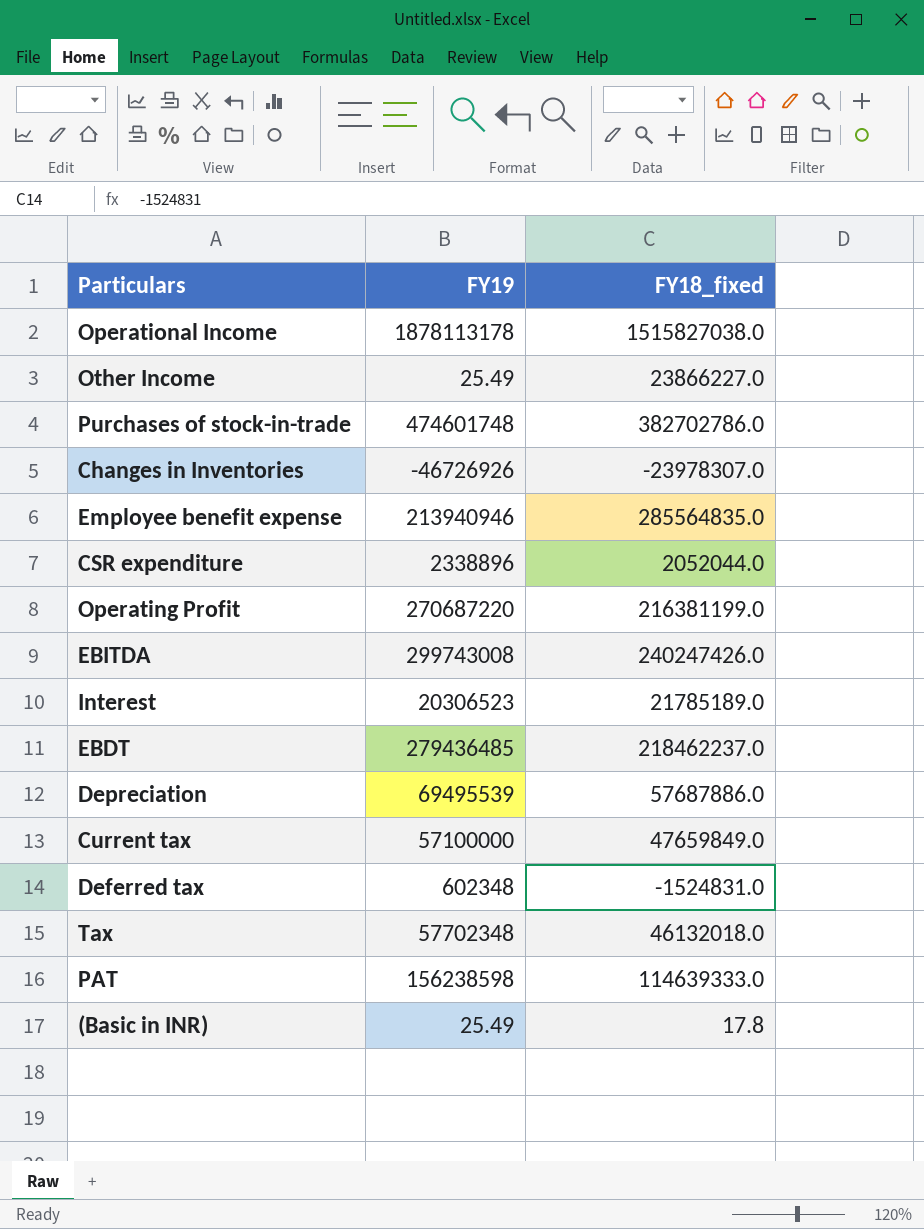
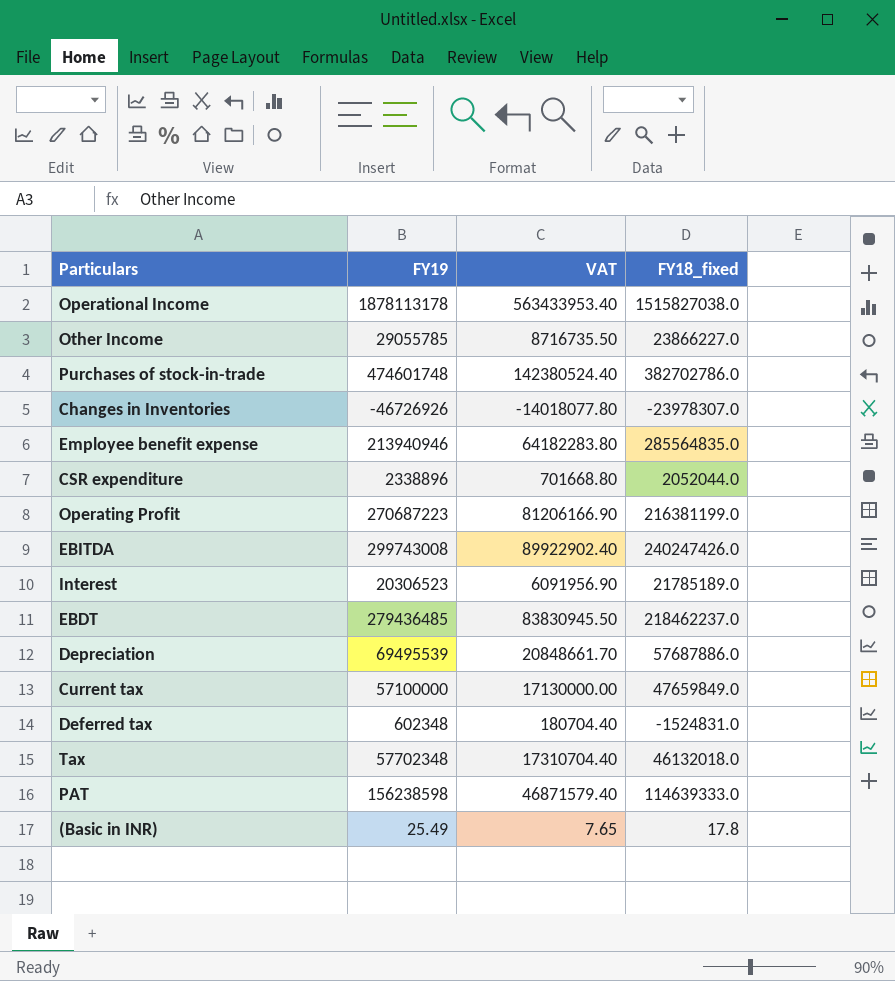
column VAT | formula: none -> [FY19] * 0.3
Other Income | FY19: 25.49 -> 29055785
Operating Profit | FY19: 270687220 -> 270687223

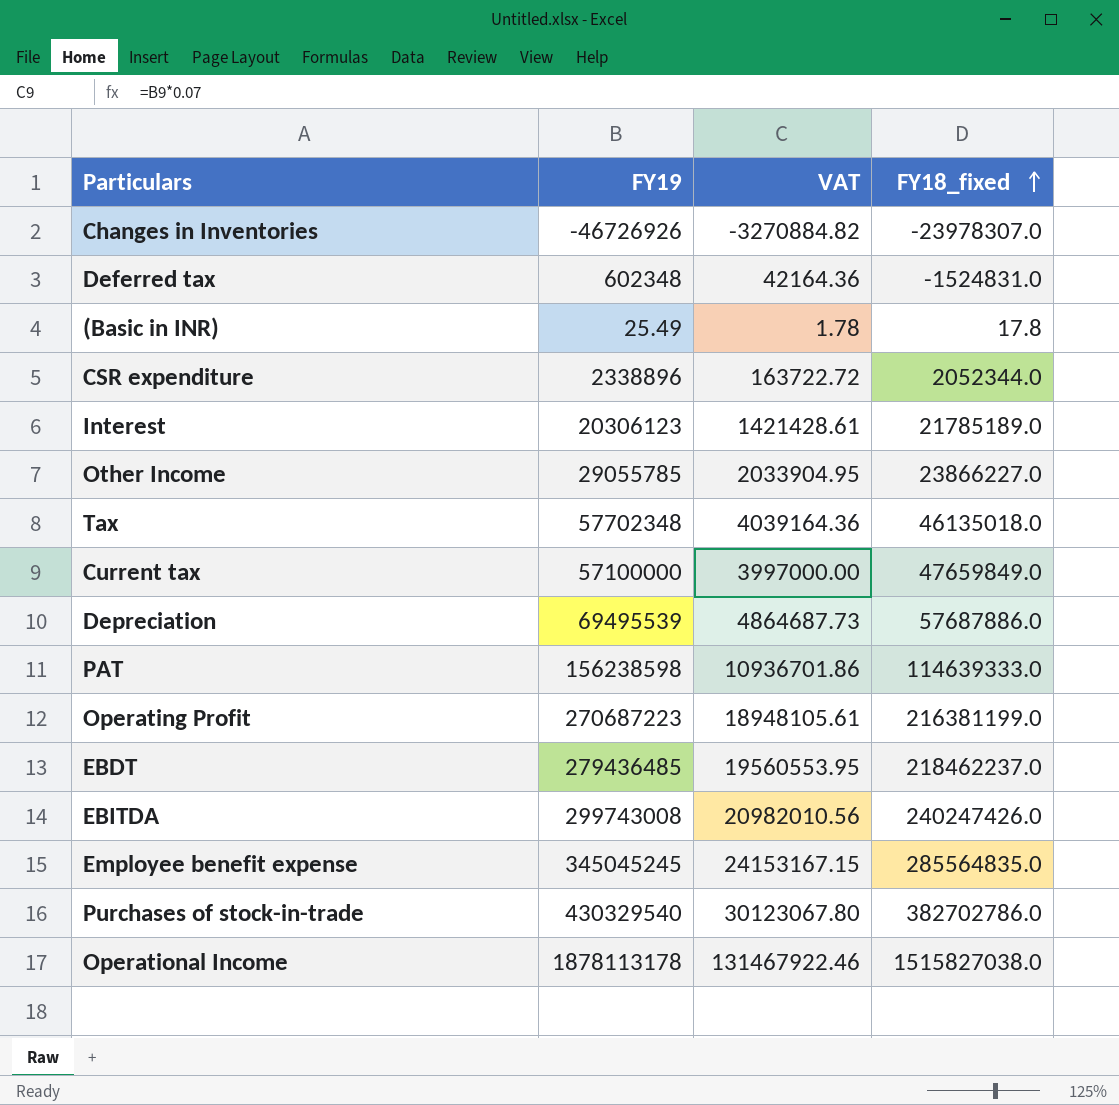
row order: none -> FY18_fixed ascending
column VAT | formula: [FY19] * 0.3 -> [FY19] * 0.07
CSR expenditure | FY18_fixed: 2052044.0 -> 2052344.0
Interest | FY19: 20306523 -> 20306123
Tax | FY18_fixed: 46132018.0 -> 46135018.0
Employee benefit expense | FY19: 213940946 -> 345045245
Purchases of stock-in-trade | FY19: 474601748 -> 430329540

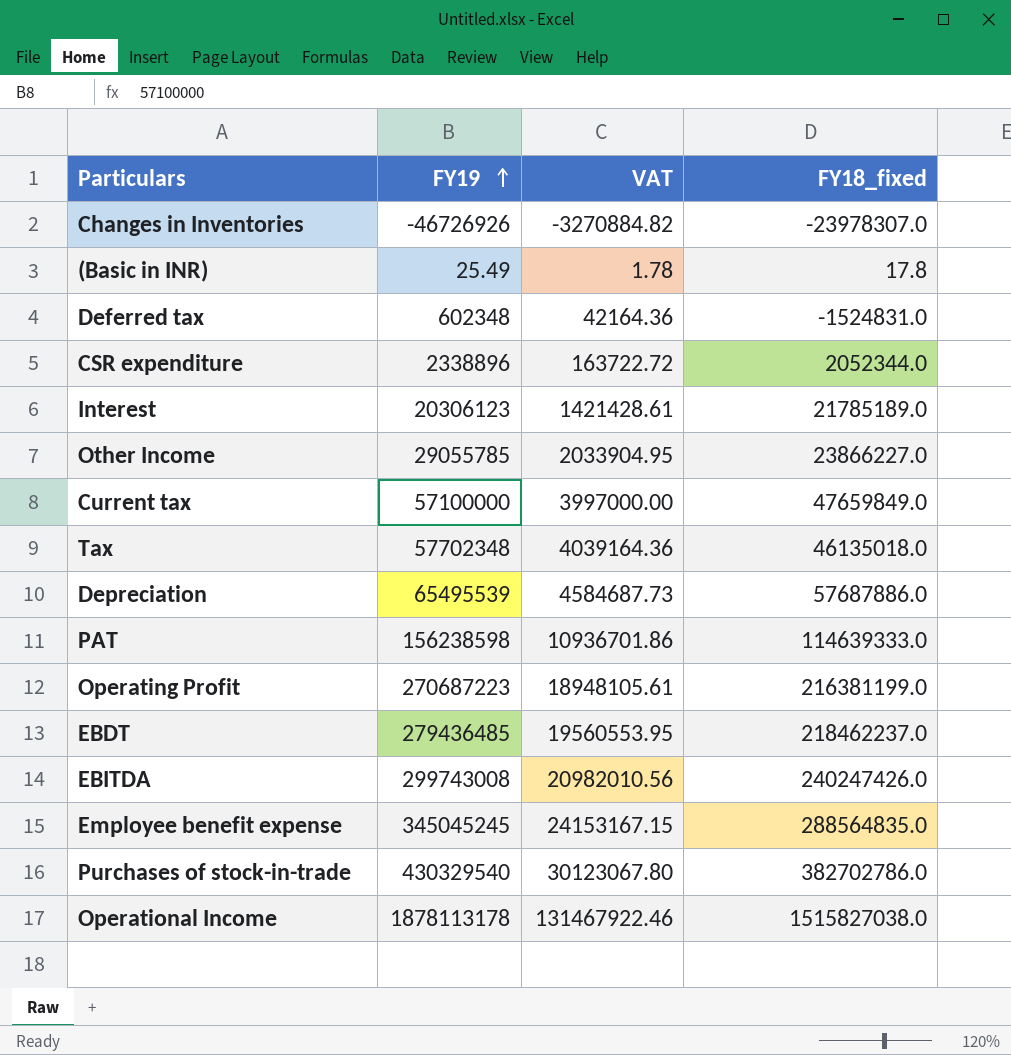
row order: FY18_fixed ascending -> FY19 ascending
Depreciation | FY19: 69495539 -> 65495539
Depreciation | VAT: 4864687.73 -> 4584687.73
Employee benefit expense | FY18_fixed: 285564835.0 -> 288564835.0

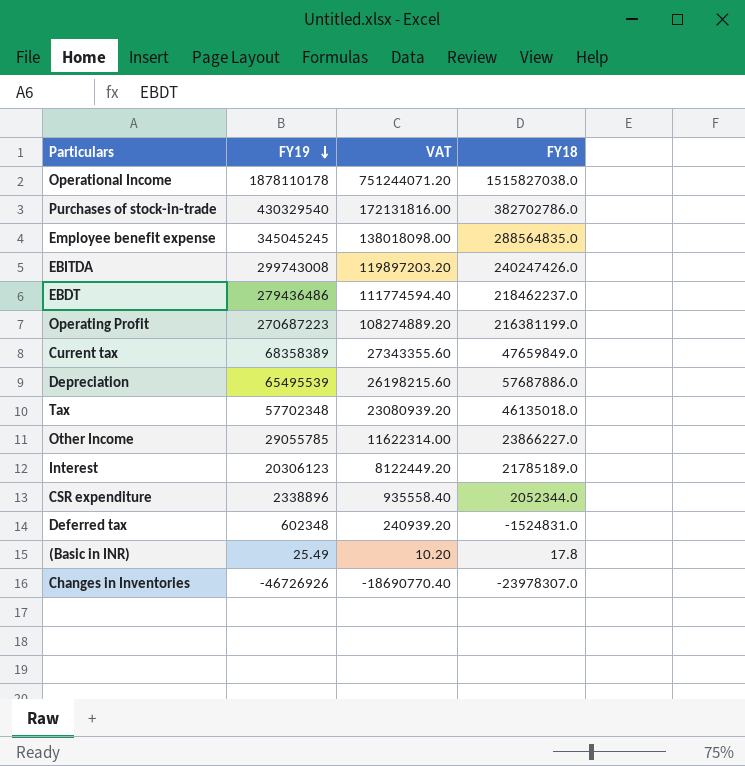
row order: FY19 ascending -> FY19 descending
column VAT | formula: [FY19] * 0.07 -> [FY19] * 0.4
column name: FY18_fixed -> FY18
row PAT: 156238598 | 10936701.86 | 114639333.0 -> none
Operational Income | FY19: 1878113178 -> 1878110178
EBDT | FY19: 279436485 -> 279436486
Current tax | FY19: 57100000 -> 68358389

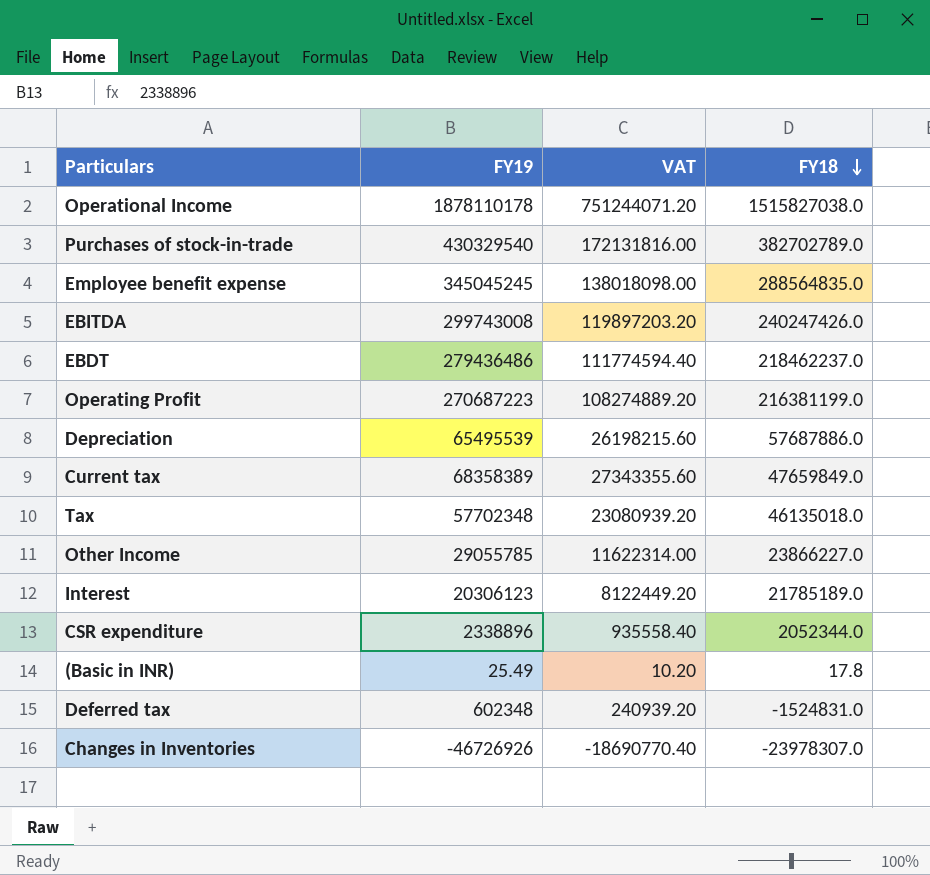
row order: FY19 descending -> FY18 descending
Purchases of stock-in-trade | FY18: 382702786.0 -> 382702789.0

